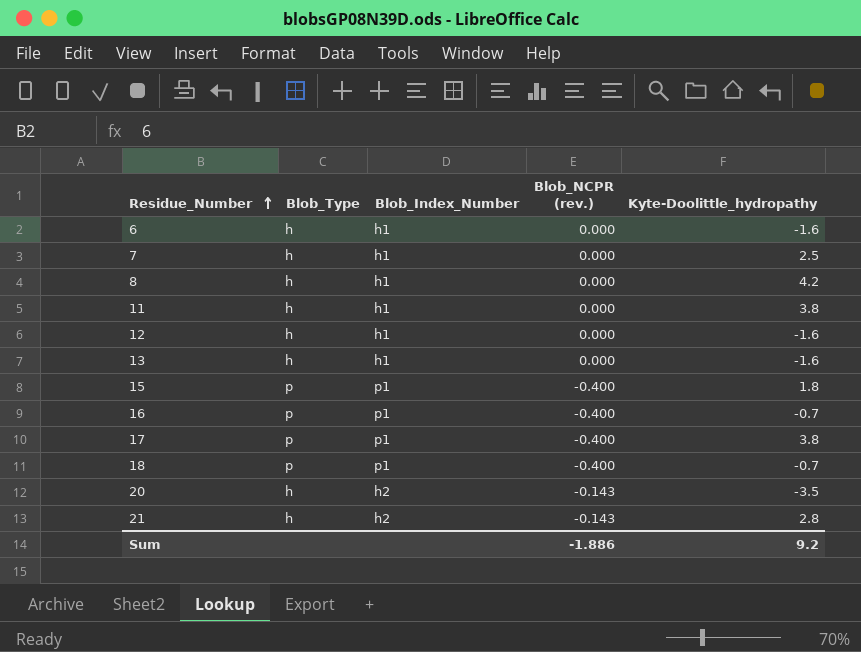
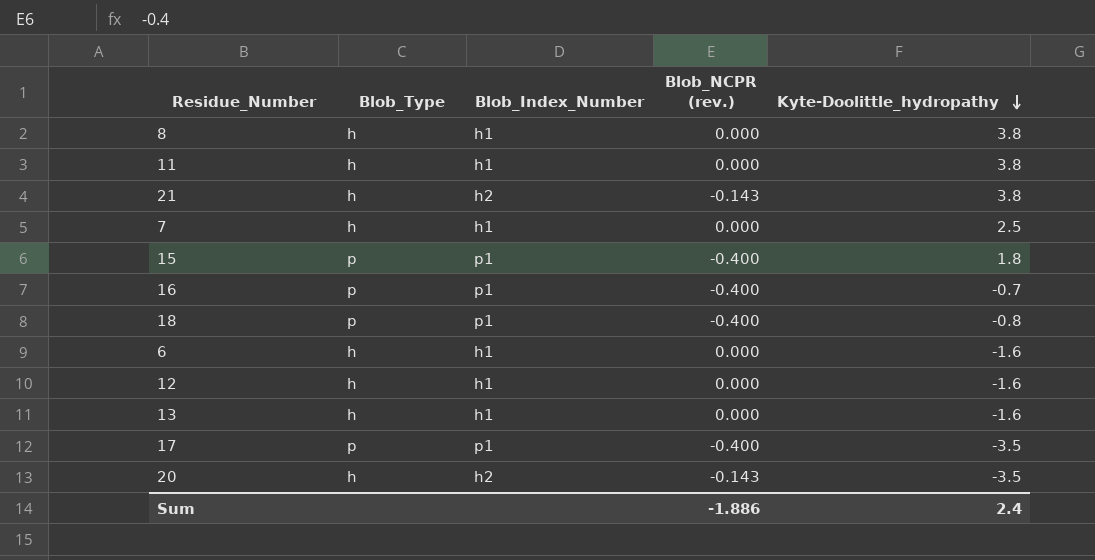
row order: Residue_Number ascending -> Kyte-Doolittle_hydropathy descending
8 | Kyte-Doolittle_hydropathy: 4.2 -> 3.8
21 | Kyte-Doolittle_hydropathy: 2.8 -> 3.8
18 | Kyte-Doolittle_hydropathy: -0.7 -> -0.8
17 | Kyte-Doolittle_hydropathy: 3.8 -> -3.5
Sum | Kyte-Doolittle_hydropathy: 9.2 -> 2.4

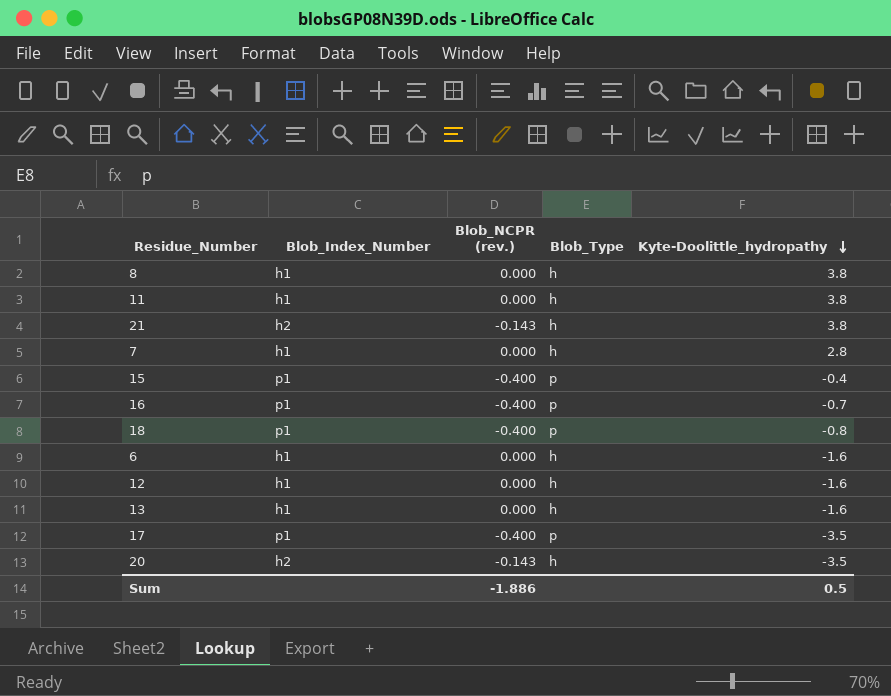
column Blob_Type | position: 2 -> 4
7 | Kyte-Doolittle_hydropathy: 2.5 -> 2.8
15 | Kyte-Doolittle_hydropathy: 1.8 -> -0.4
Sum | Kyte-Doolittle_hydropathy: 2.4 -> 0.5

